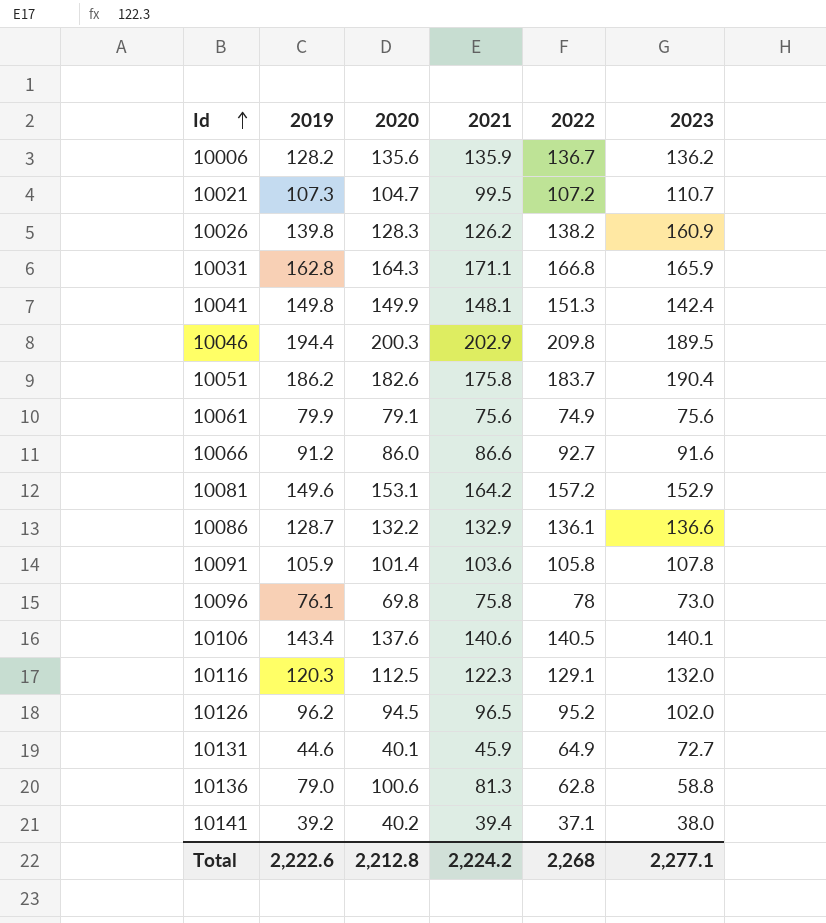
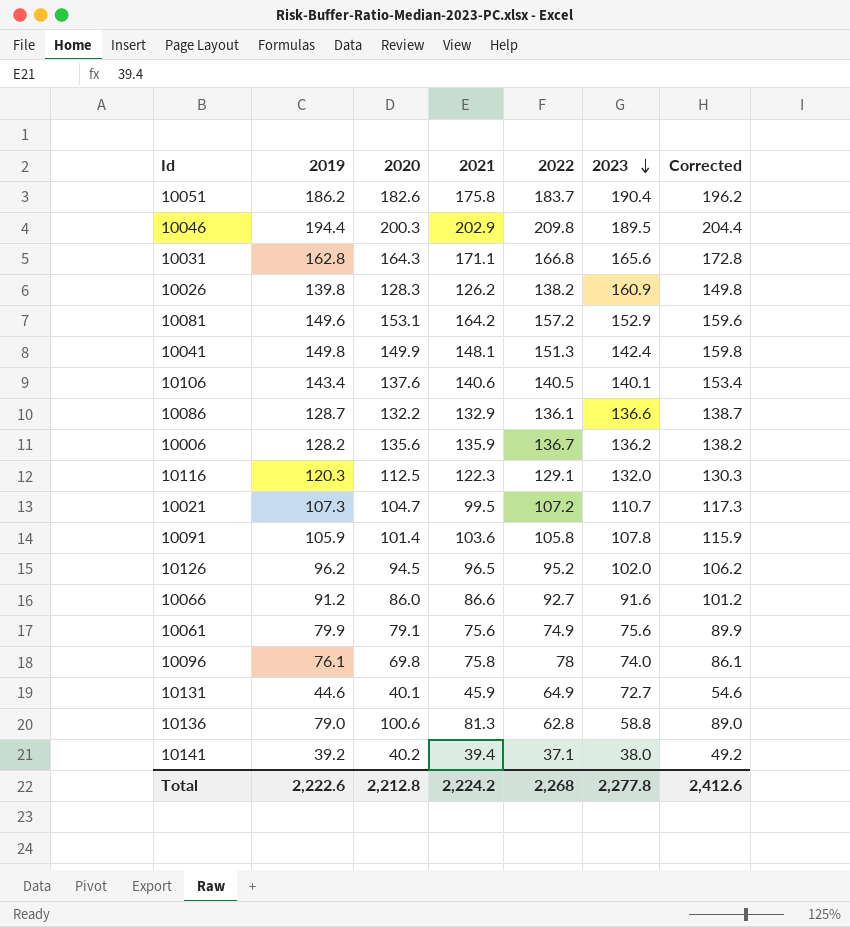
row order: Id ascending -> 2023 descending
column Corrected | formula: none -> [2019] + 10
10031 | 2023: 165.9 -> 165.6
10096 | 2023: 73.0 -> 74.0
Total | 2023: 2,277.1 -> 2,277.8

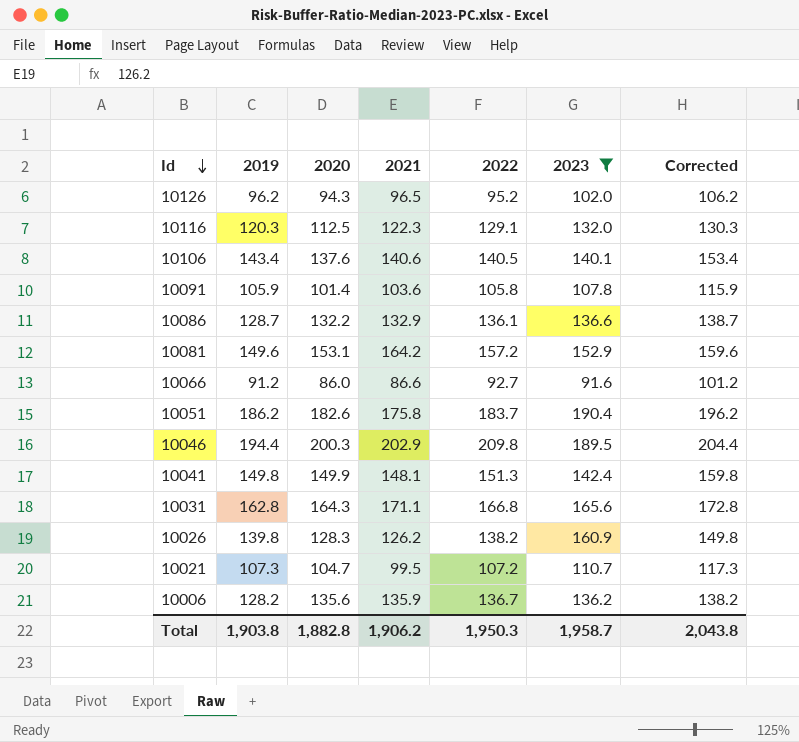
filter: none -> 2023 >= 91.6
row order: 2023 descending -> Id descending
10126 | 2020: 94.5 -> 94.3
Total | 2019: 2,222.6 -> 1,903.8
Total | 2020: 2,212.8 -> 1,882.8
Total | 2021: 2,224.2 -> 1,906.2
Total | 2022: 2,268 -> 1,950.3
Total | 2023: 2,277.8 -> 1,958.7
Total | Corrected: 2,412.6 -> 2,043.8

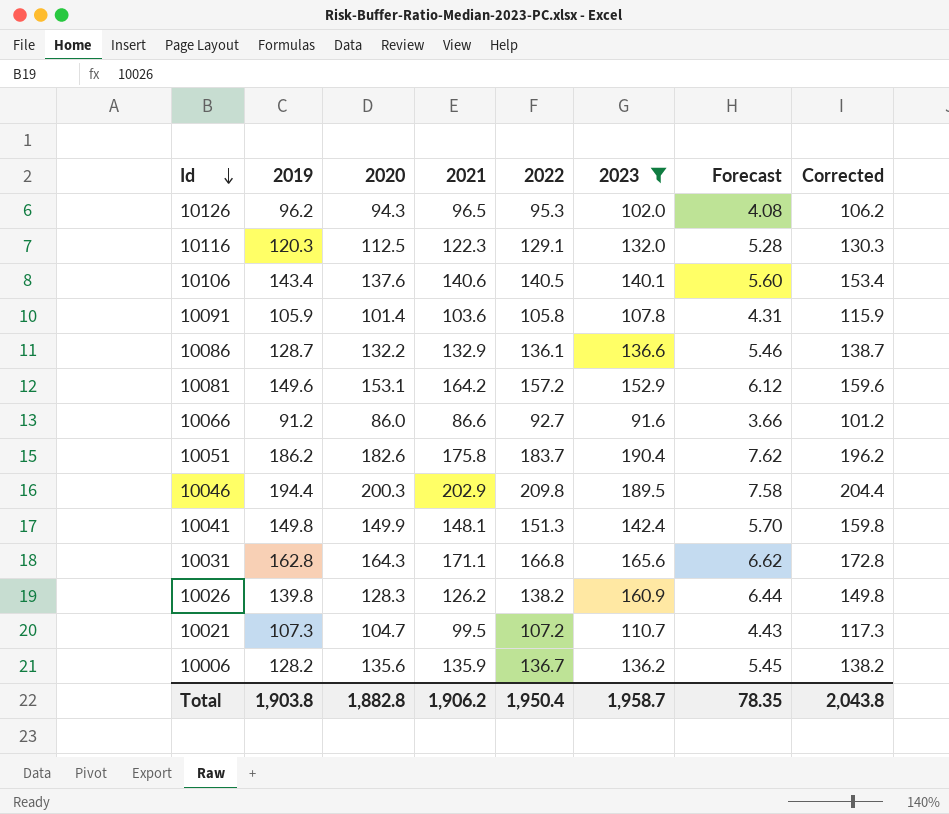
column Forecast | formula: none -> [2023] * 0.04
10126 | 2022: 95.2 -> 95.3
Total | 2022: 1,950.3 -> 1,950.4

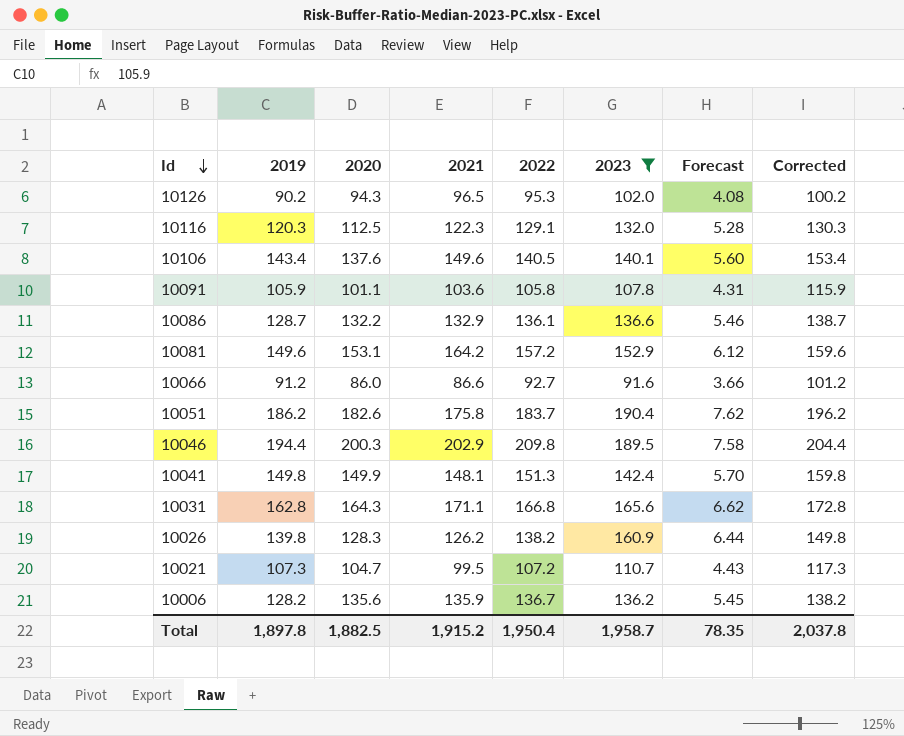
10126 | 2019: 96.2 -> 90.2
10126 | Corrected: 106.2 -> 100.2
10106 | 2021: 140.6 -> 149.6
10091 | 2020: 101.4 -> 101.1
Total | 2019: 1,903.8 -> 1,897.8
Total | 2020: 1,882.8 -> 1,882.5
Total | 2021: 1,906.2 -> 1,915.2
Total | Corrected: 2,043.8 -> 2,037.8

